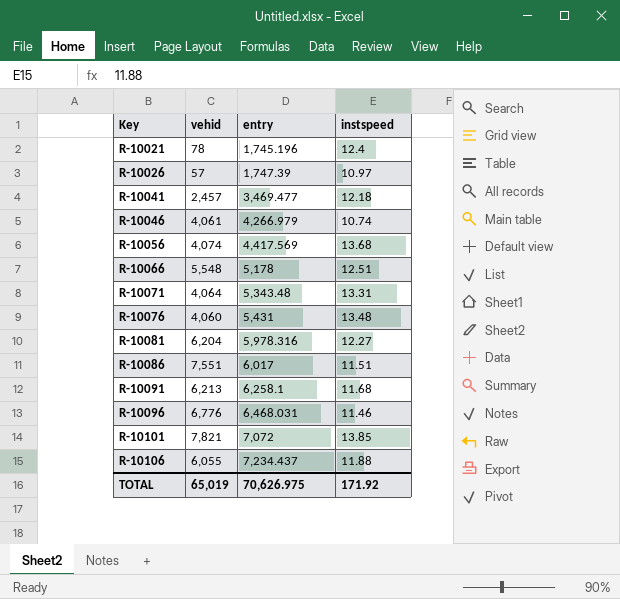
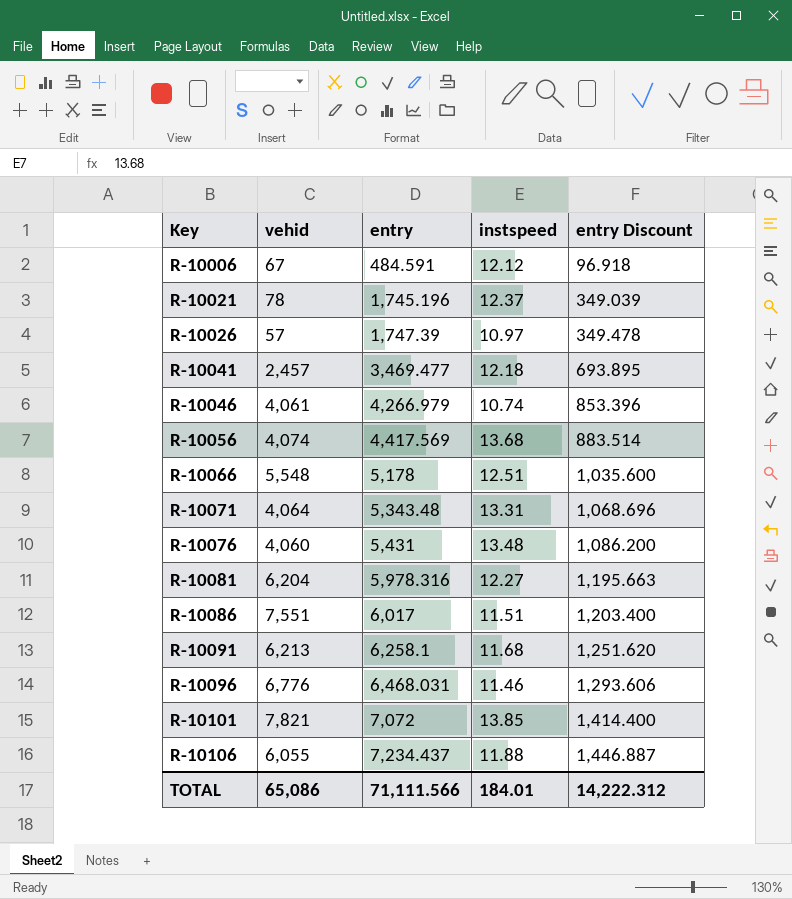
column entry Discount | formula: none -> [entry] * 0.2
row R-10006: none -> 67 | 484.591 | 12.12 | 96.918
R-10021 | instspeed: 12.4 -> 12.37
TOTAL | vehid: 65,019 -> 65,086
TOTAL | entry: 70,626.975 -> 71,111.566
TOTAL | instspeed: 171.92 -> 184.01

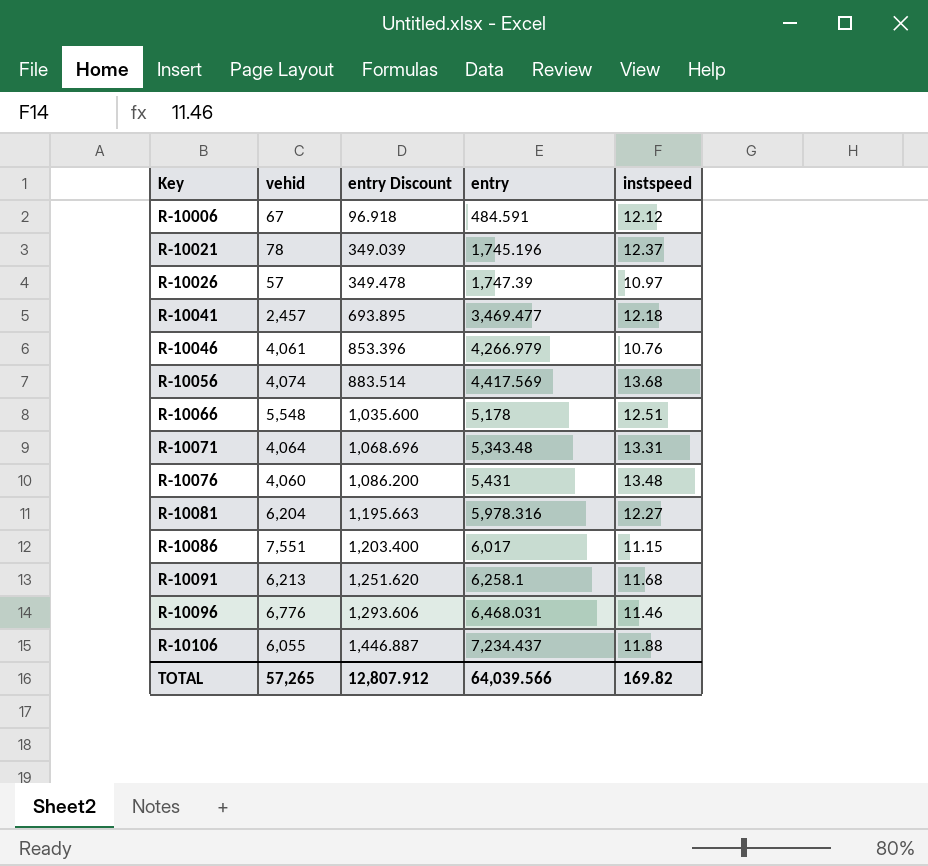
column entry Discount | position: 5 -> 3
row R-10101: 7,821 | 7,072 | 13.85 | 1,414.400 -> none
R-10046 | instspeed: 10.74 -> 10.76
R-10086 | instspeed: 11.51 -> 11.15
TOTAL | vehid: 65,086 -> 57,265
TOTAL | entry Discount: 14,222.312 -> 12,807.912
TOTAL | entry: 71,111.566 -> 64,039.566
TOTAL | instspeed: 184.01 -> 169.82

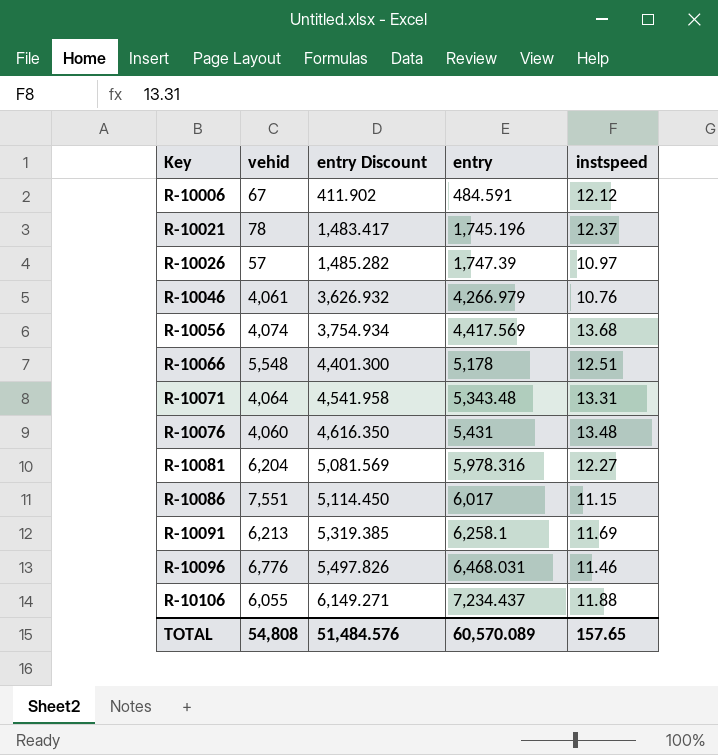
column entry Discount | formula: [entry] * 0.2 -> [entry] * 0.85
row R-10041: 2,457 | 693.895 | 3,469.477 | 12.18 -> none
R-10091 | instspeed: 11.68 -> 11.69
TOTAL | vehid: 57,265 -> 54,808
TOTAL | entry Discount: 12,807.912 -> 51,484.576
TOTAL | entry: 64,039.566 -> 60,570.089
TOTAL | instspeed: 169.82 -> 157.65

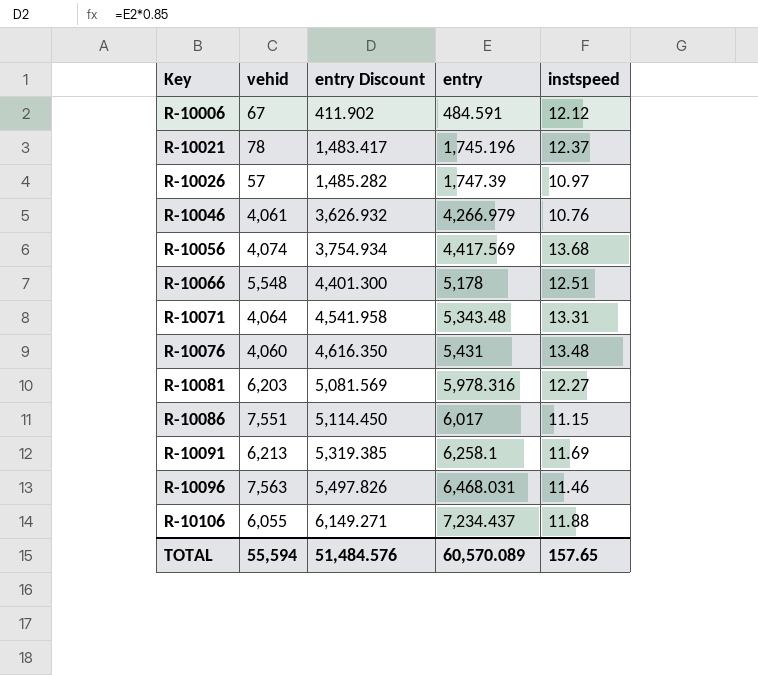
R-10081 | vehid: 6,204 -> 6,203
R-10096 | vehid: 6,776 -> 7,563
TOTAL | vehid: 54,808 -> 55,594

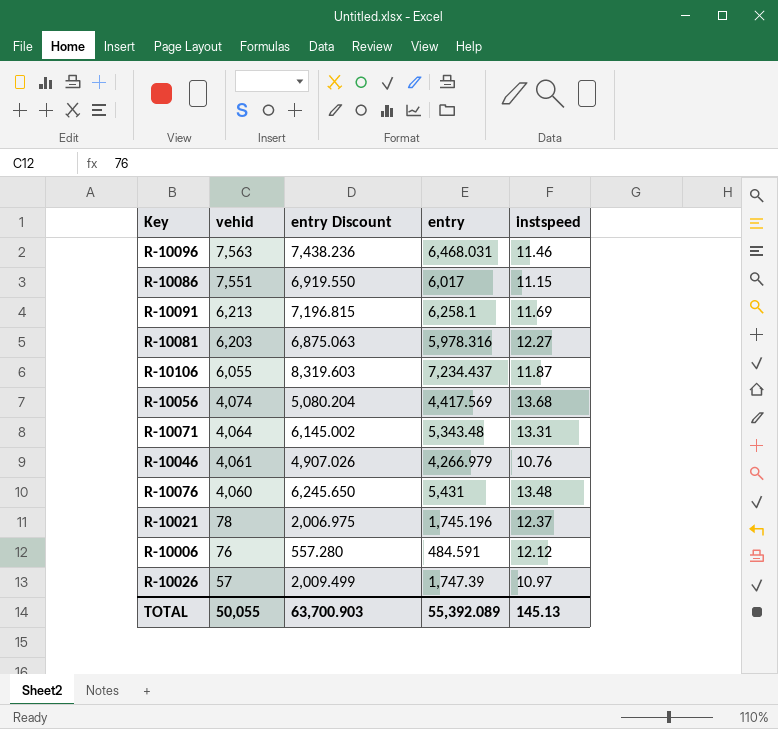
row order: Key ascending -> vehid descending
column entry Discount | formula: [entry] * 0.85 -> [entry] * 1.15
row R-10066: 5,548 | 4,401.300 | 5,178 | 12.51 -> none
R-10106 | instspeed: 11.88 -> 11.87
R-10006 | vehid: 67 -> 76
TOTAL | vehid: 55,594 -> 50,055
TOTAL | entry Discount: 51,484.576 -> 63,700.903
TOTAL | entry: 60,570.089 -> 55,392.089
TOTAL | instspeed: 157.65 -> 145.13

